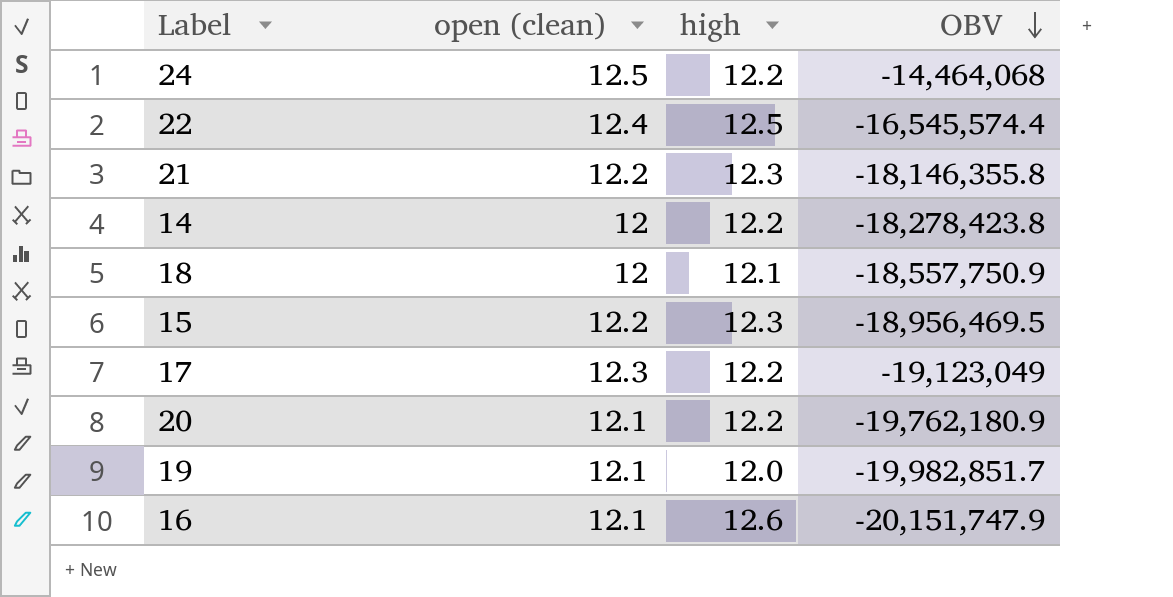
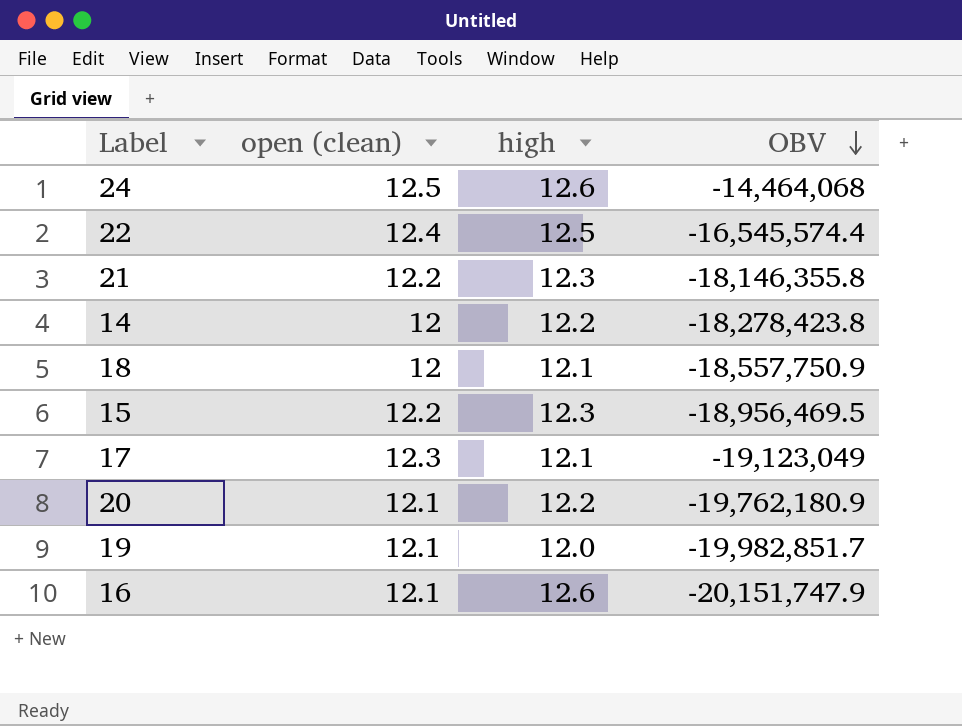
24 | high: 12.2 -> 12.6
17 | high: 12.2 -> 12.1

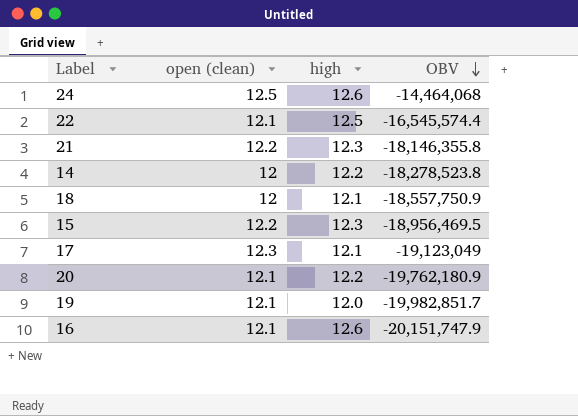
22 | open (clean): 12.4 -> 12.1
14 | OBV: -18,278,423.8 -> -18,278,523.8

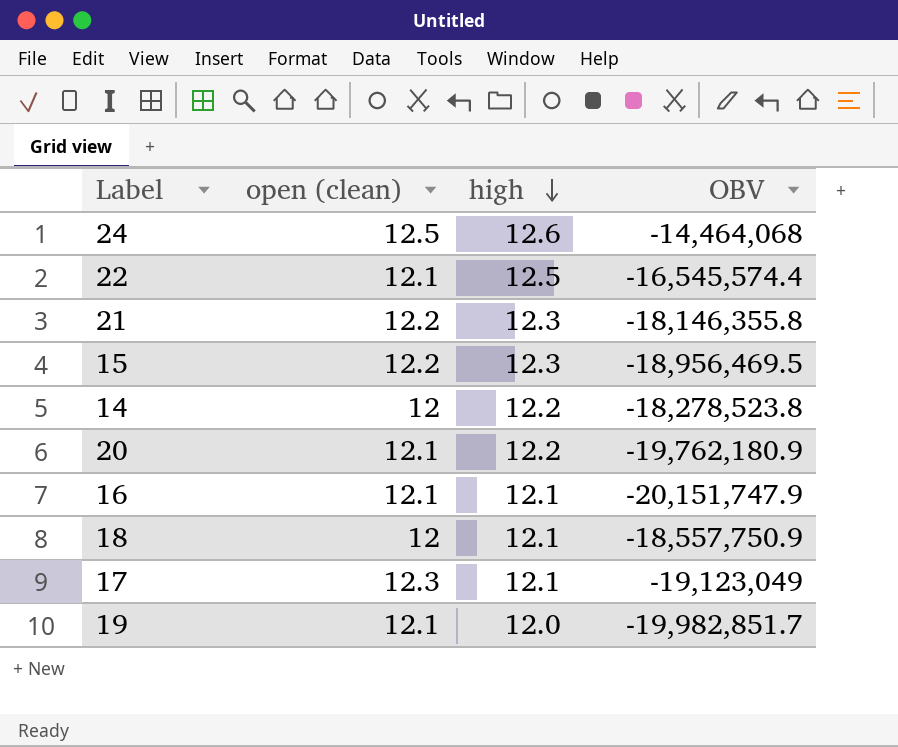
row order: OBV descending -> high descending
16 | high: 12.6 -> 12.1

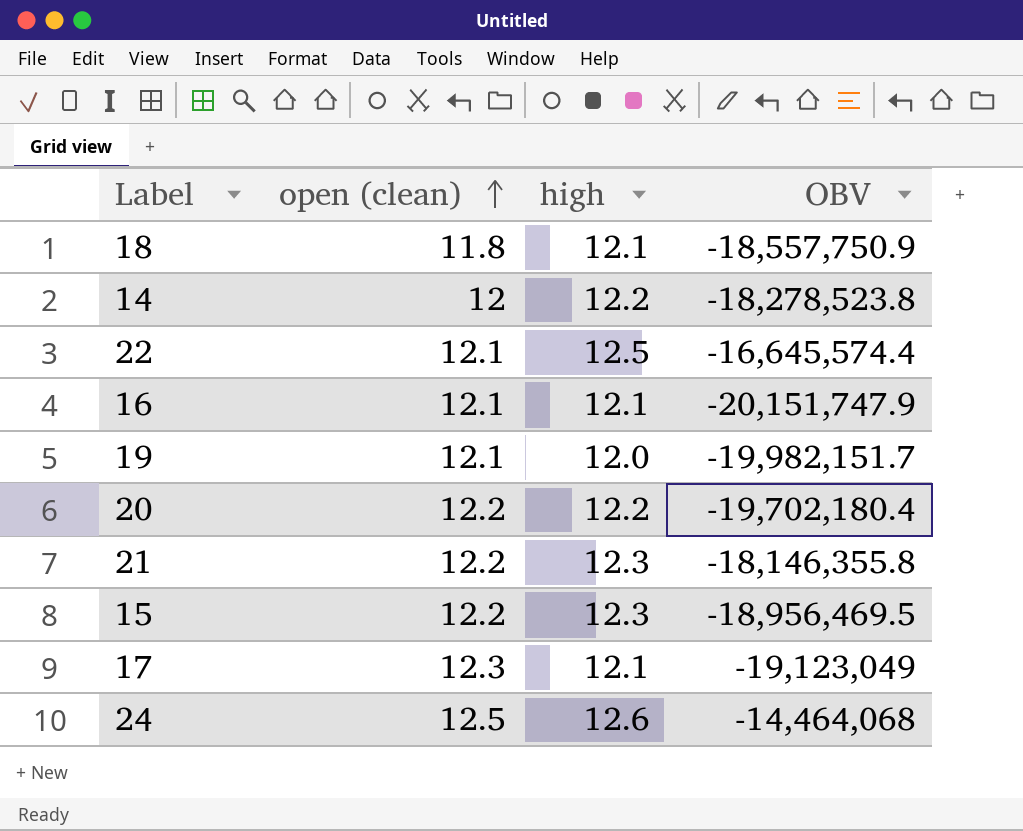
row order: high descending -> open (clean) ascending
18 | open (clean): 12 -> 11.8
22 | OBV: -16,545,574.4 -> -16,645,574.4
19 | OBV: -19,982,851.7 -> -19,982,151.7
20 | open (clean): 12.1 -> 12.2
20 | OBV: -19,762,180.9 -> -19,702,180.4

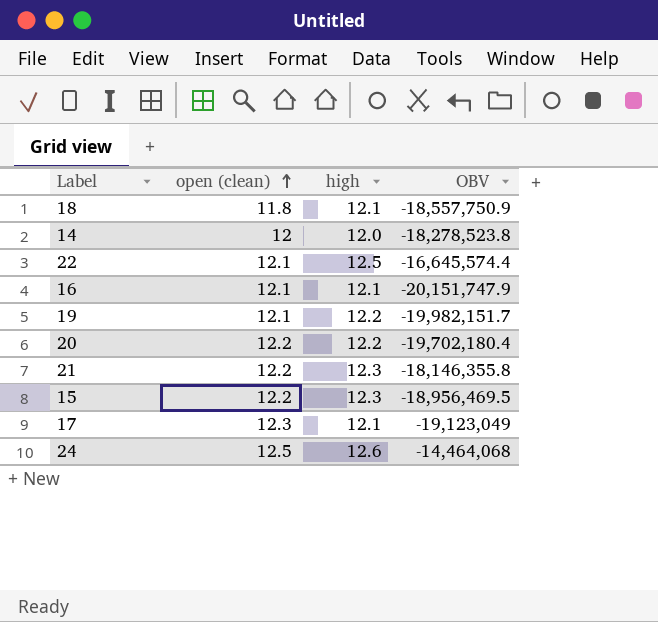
14 | high: 12.2 -> 12.0
19 | high: 12.0 -> 12.2

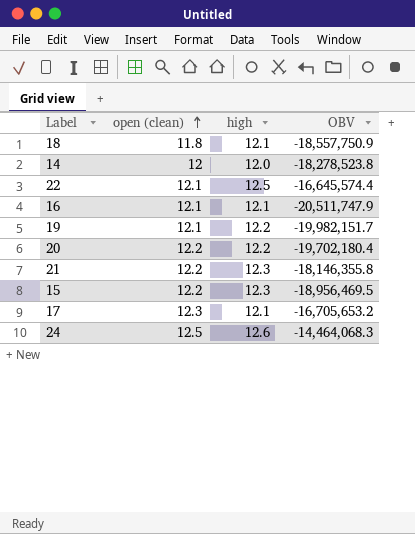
16 | OBV: -20,151,747.9 -> -20,511,747.9
17 | OBV: -19,123,049 -> -16,705,653.2
24 | OBV: -14,464,068 -> -14,464,068.3

